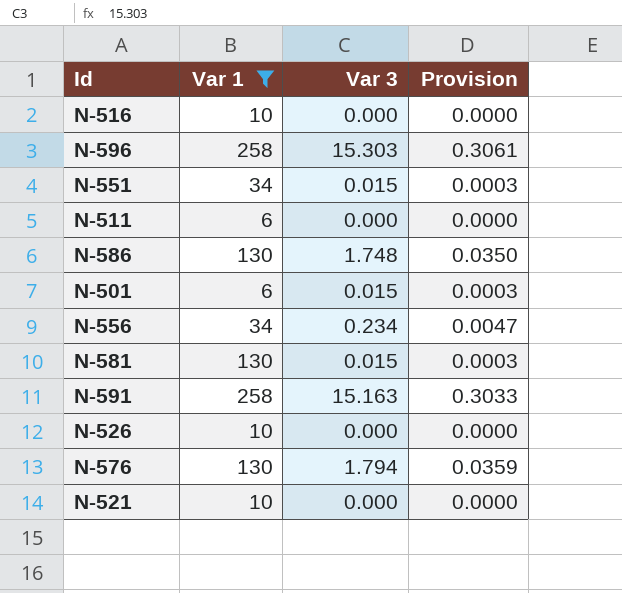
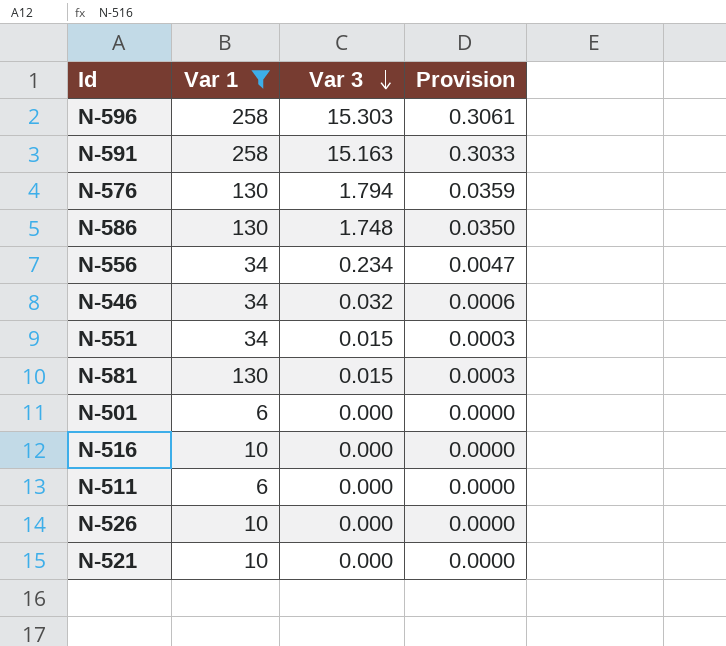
row order: none -> Var 3 descending
row N-546: none -> 34 | 0.032 | 0.0006
N-501 | Var 3: 0.015 -> 0.000
N-501 | Provision: 0.0003 -> 0.0000

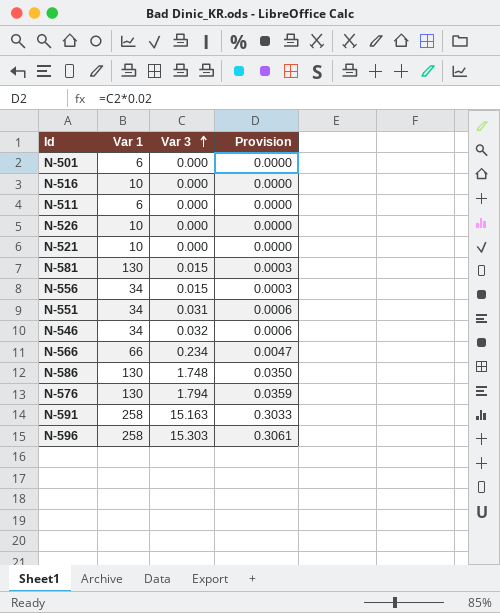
filter: Var 1 != 66 -> none
row order: Var 3 descending -> Var 3 ascending
N-556 | Var 3: 0.234 -> 0.015
N-556 | Provision: 0.0047 -> 0.0003
N-551 | Var 3: 0.015 -> 0.031
N-551 | Provision: 0.0003 -> 0.0006

